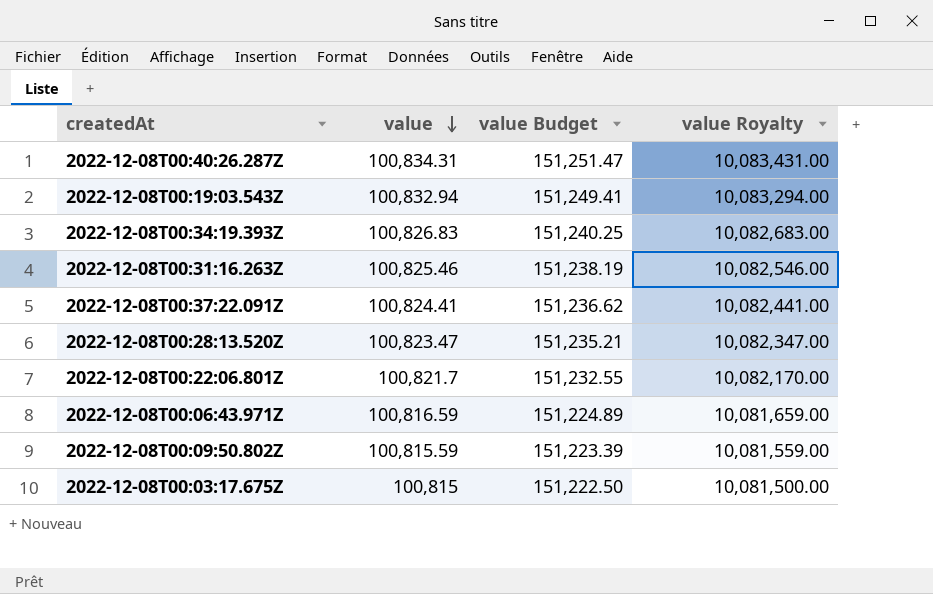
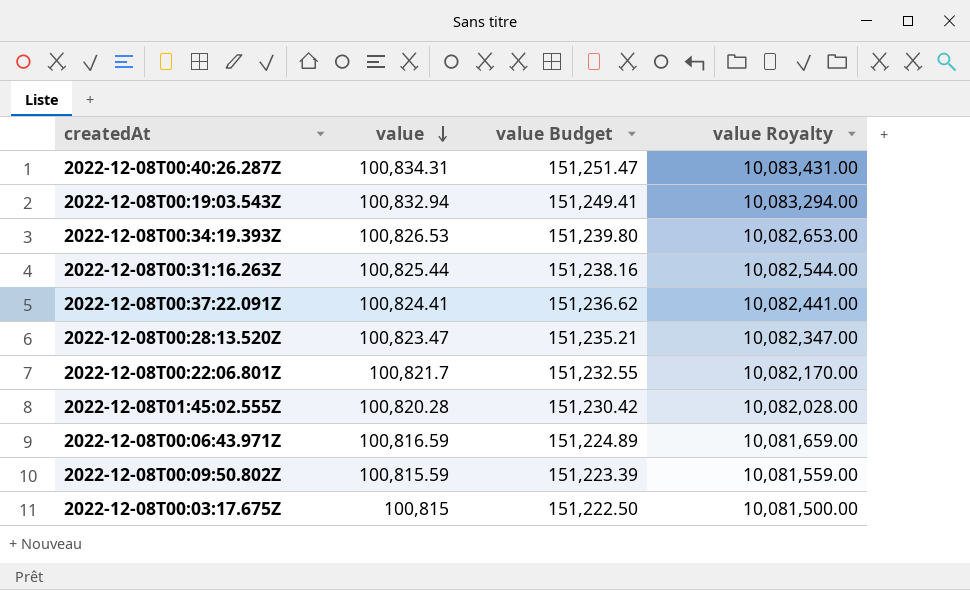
2022-12-08T00:34:19.393Z | value: 100,826.83 -> 100,826.53
2022-12-08T00:34:19.393Z | value Budget: 151,240.25 -> 151,239.80
2022-12-08T00:34:19.393Z | value Royalty: 10,082,683.00 -> 10,082,653.00
2022-12-08T00:31:16.263Z | value: 100,825.46 -> 100,825.44
2022-12-08T00:31:16.263Z | value Budget: 151,238.19 -> 151,238.16
2022-12-08T00:31:16.263Z | value Royalty: 10,082,546.00 -> 10,082,544.00
row 2022-12-08T01:45:02.555Z: none -> 100,820.28 | 151,230.42 | 10,082,028.00

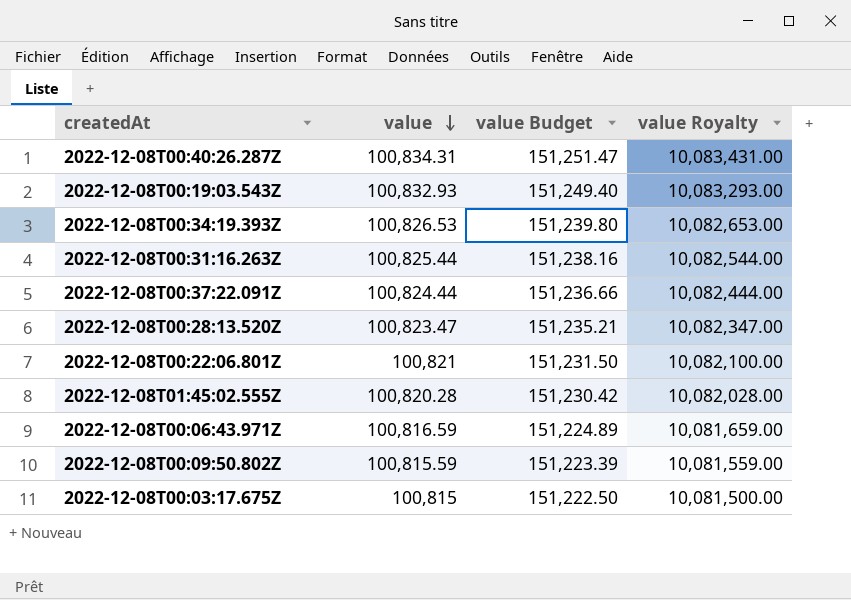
2022-12-08T00:19:03.543Z | value: 100,832.94 -> 100,832.93
2022-12-08T00:19:03.543Z | value Budget: 151,249.41 -> 151,249.40
2022-12-08T00:19:03.543Z | value Royalty: 10,083,294.00 -> 10,083,293.00
2022-12-08T00:37:22.091Z | value: 100,824.41 -> 100,824.44
2022-12-08T00:37:22.091Z | value Budget: 151,236.62 -> 151,236.66
2022-12-08T00:37:22.091Z | value Royalty: 10,082,441.00 -> 10,082,444.00
2022-12-08T00:22:06.801Z | value: 100,821.7 -> 100,821
2022-12-08T00:22:06.801Z | value Budget: 151,232.55 -> 151,231.50
2022-12-08T00:22:06.801Z | value Royalty: 10,082,170.00 -> 10,082,100.00

